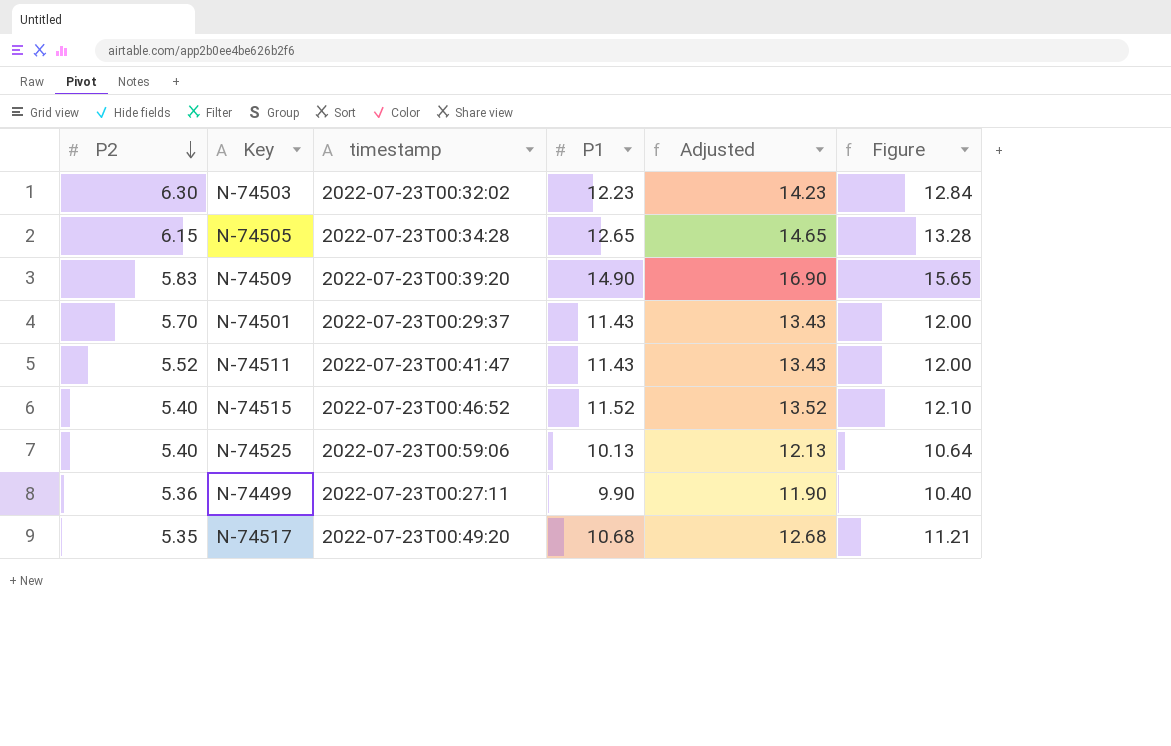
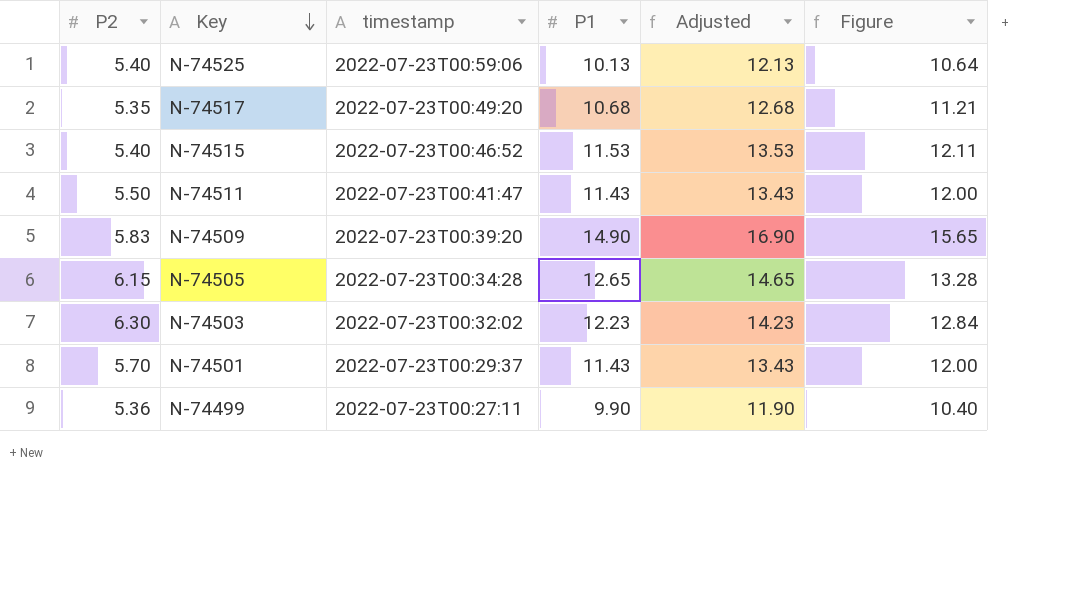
row order: P2 descending -> Key descending
N-74515 | P1: 11.52 -> 11.53
N-74515 | Adjusted: 13.52 -> 13.53
N-74515 | Figure: 12.10 -> 12.11
N-74511 | P2: 5.52 -> 5.50

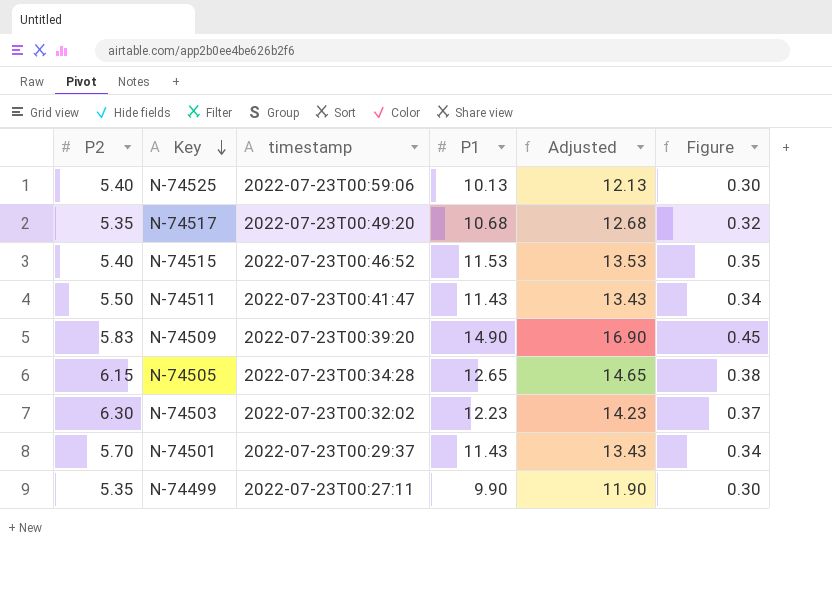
column Figure | formula: [P1] * 1.05 -> [P1] * 0.03
N-74499 | P2: 5.36 -> 5.35

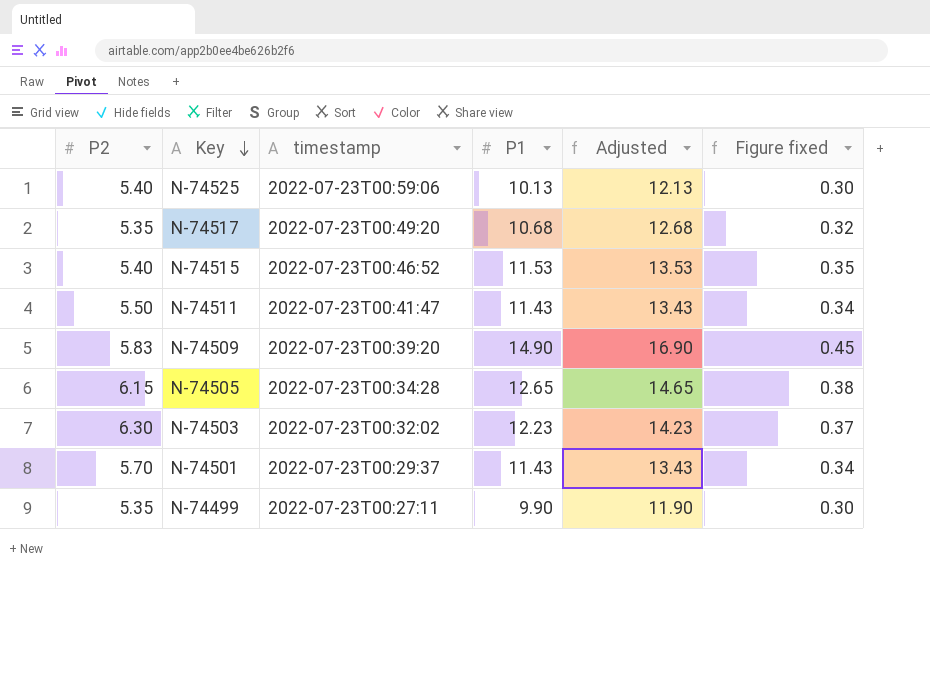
column name: Figure -> Figure fixed

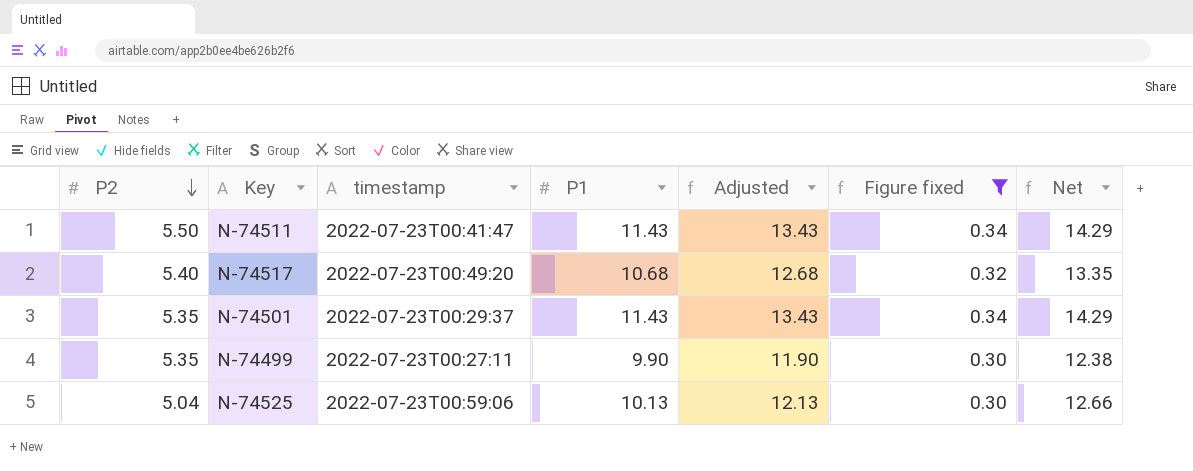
filter: none -> Figure fixed <= 0.34
row order: Key descending -> P2 descending
column Net | formula: none -> [P1] * 1.25
N-74517 | P2: 5.35 -> 5.40
N-74501 | P2: 5.70 -> 5.35
N-74525 | P2: 5.40 -> 5.04

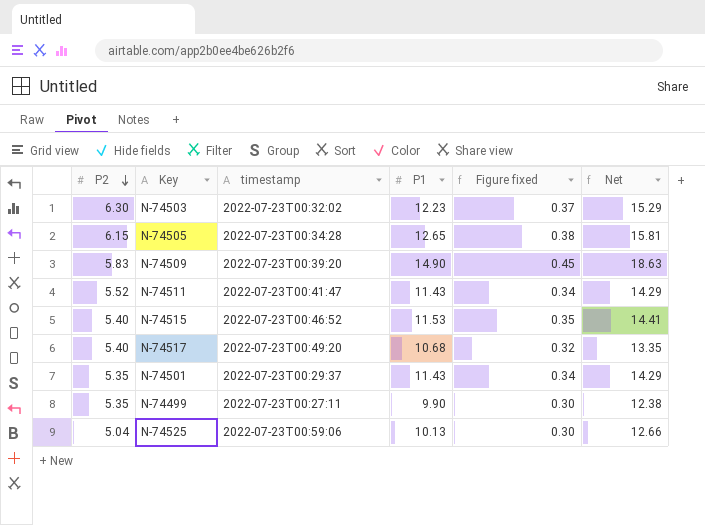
filter: Figure fixed <= 0.34 -> none
column Adjusted | formula: [P1] + 2 -> none
N-74511 | P2: 5.50 -> 5.52

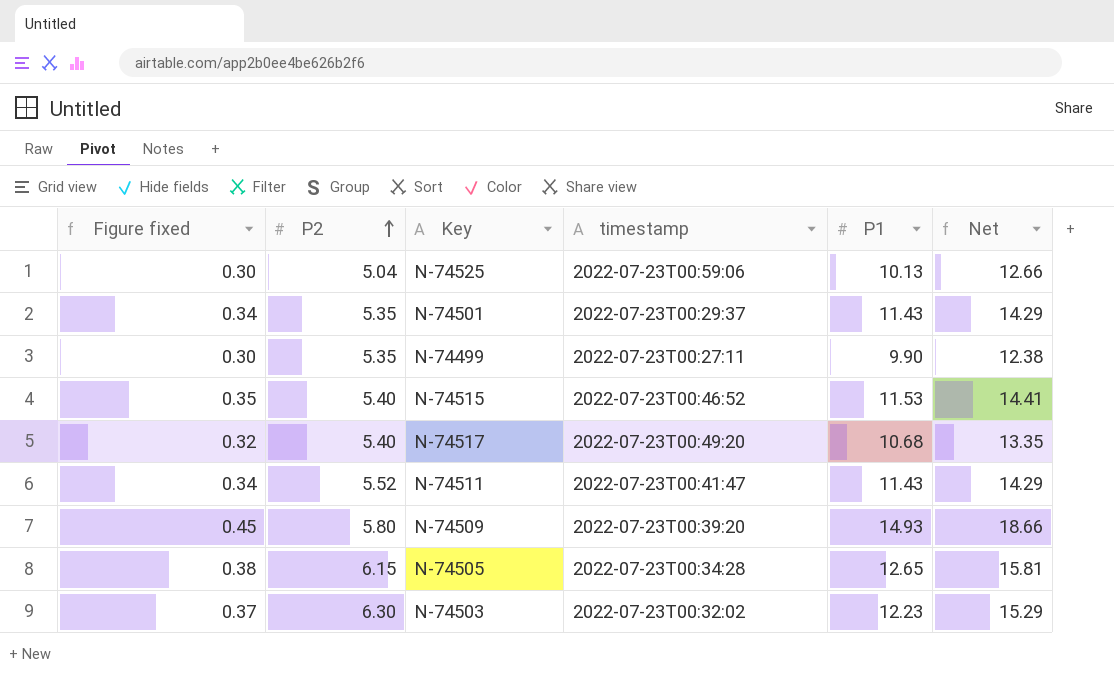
row order: P2 descending -> P2 ascending
column Figure fixed | position: 5 -> 1
N-74509 | P2: 5.83 -> 5.80
N-74509 | P1: 14.90 -> 14.93
N-74509 | Net: 18.63 -> 18.66

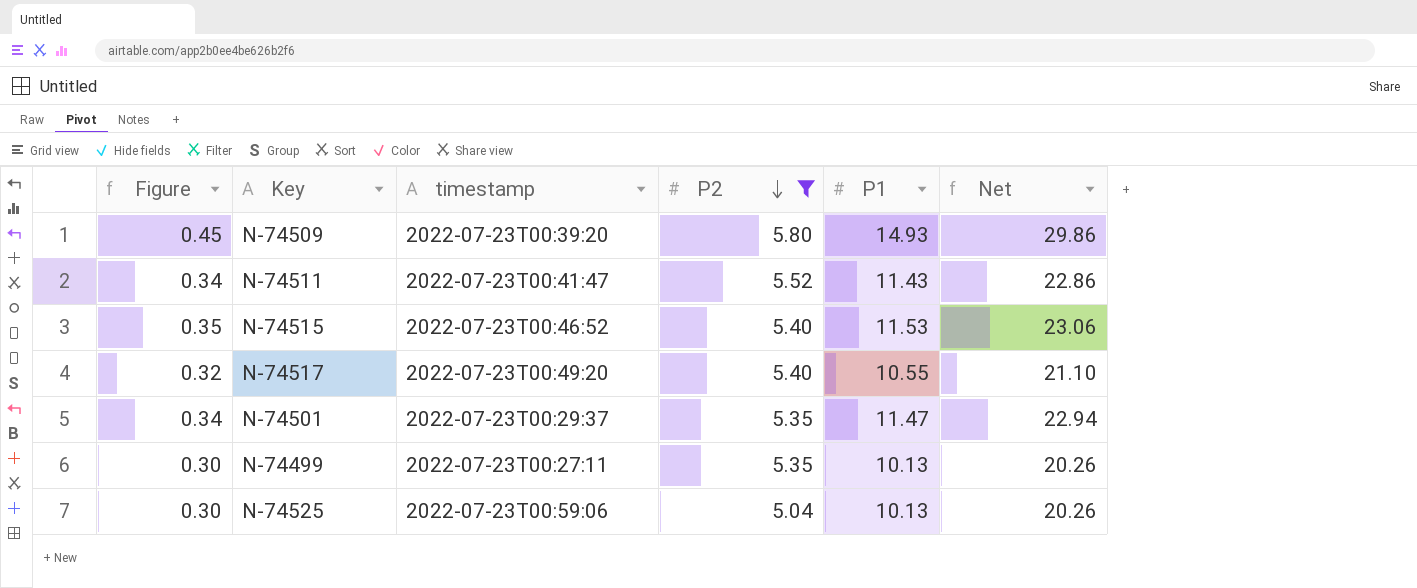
filter: none -> P2 <= 5.80
row order: P2 ascending -> P2 descending
column name: Figure fixed -> Figure
column P2 | position: 2 -> 4
column Net | formula: [P1] * 1.25 -> [P1] * 2
N-74517 | P1: 10.68 -> 10.55
N-74501 | P1: 11.43 -> 11.47
N-74499 | P1: 9.90 -> 10.13

